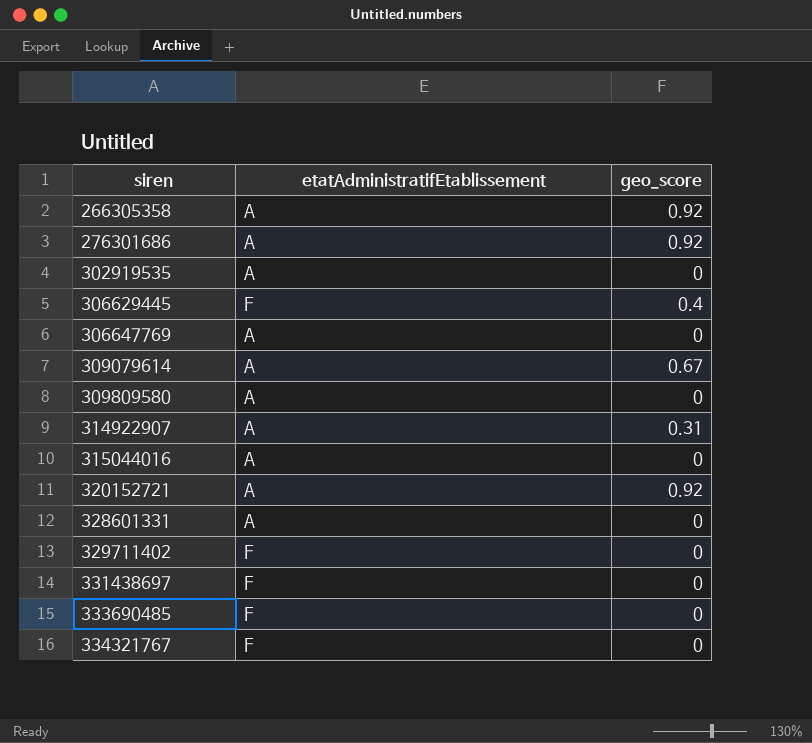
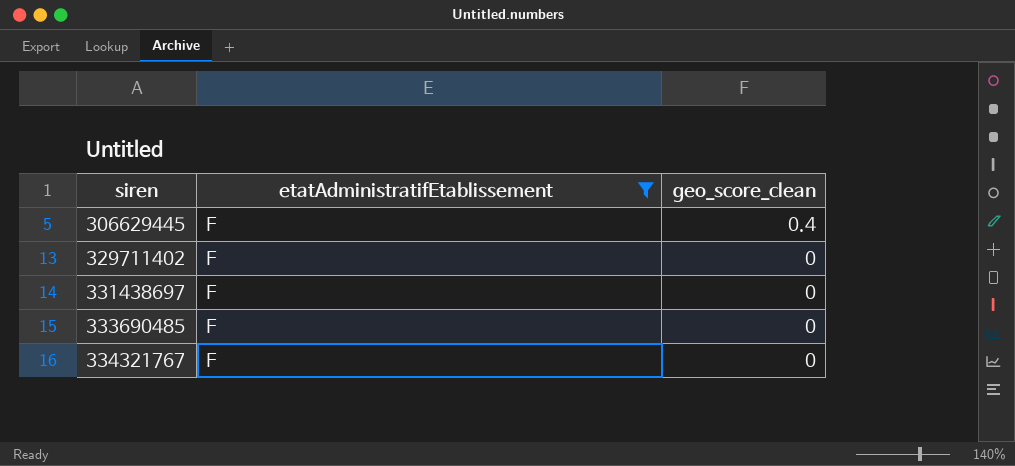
filter: none -> etatAdministratifEtablissement = F
column name: geo_score -> geo_score_clean

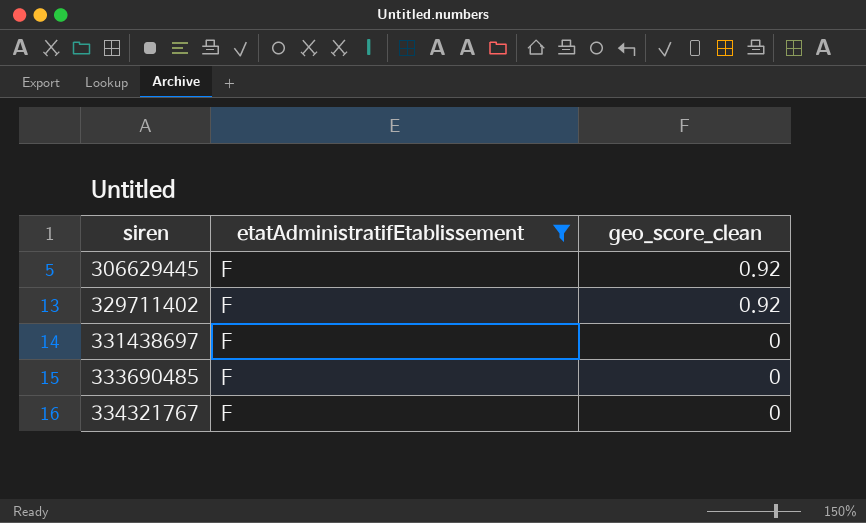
306629445 | geo_score_clean: 0.4 -> 0.92
329711402 | geo_score_clean: 0 -> 0.92

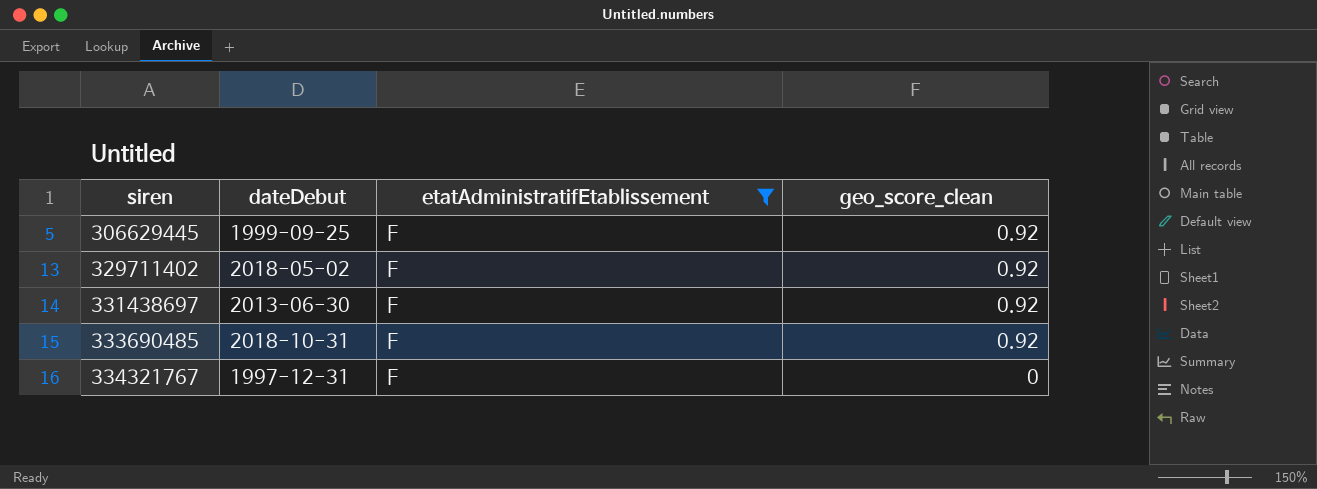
column dateDebut | position: none -> 2
331438697 | geo_score_clean: 0 -> 0.92
333690485 | geo_score_clean: 0 -> 0.92

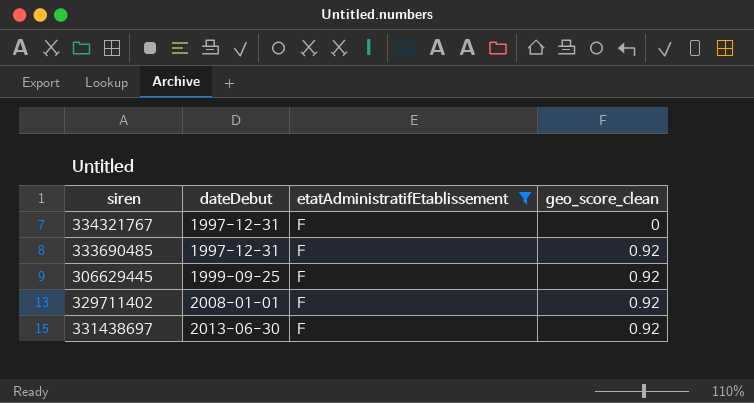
row order: siren ascending -> dateDebut ascending
333690485 | dateDebut: 2018-10-31 -> 1997-12-31
329711402 | dateDebut: 2018-05-02 -> 2008-01-01

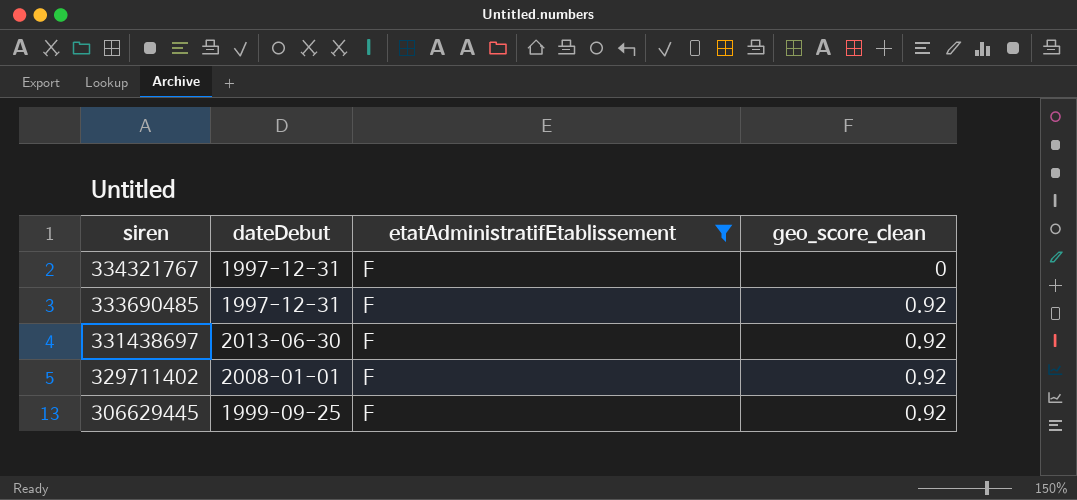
row order: dateDebut ascending -> siren descending

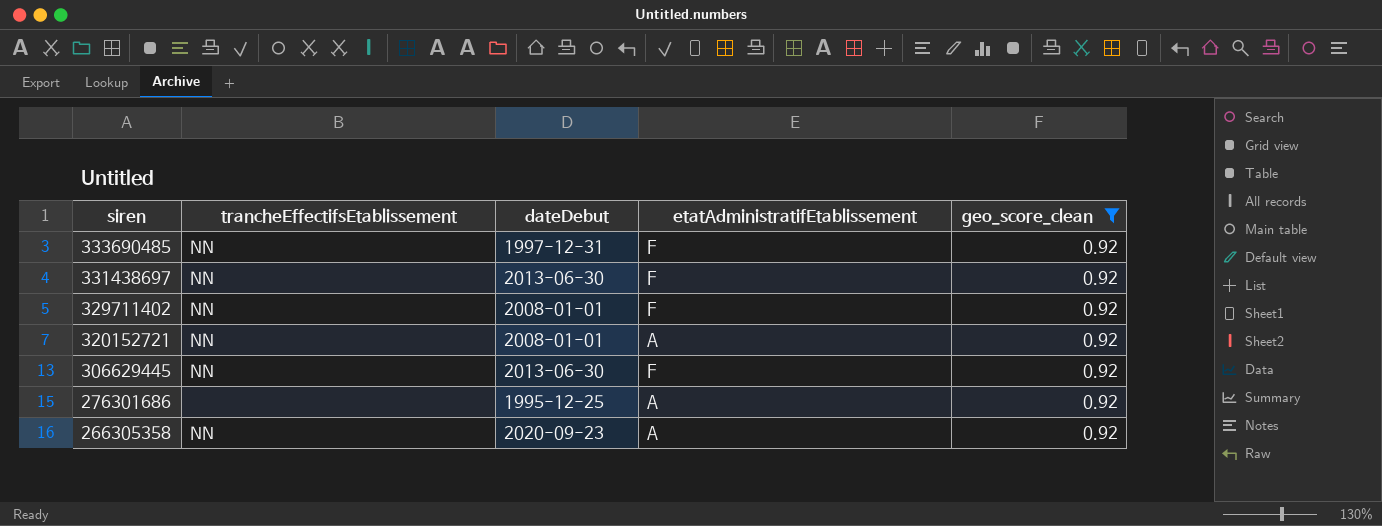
filter: etatAdministratifEtablissement = F -> geo_score_clean = 0.92
column trancheEffectifsEtablissement | position: none -> 2
306629445 | dateDebut: 1999-09-25 -> 2013-06-30

